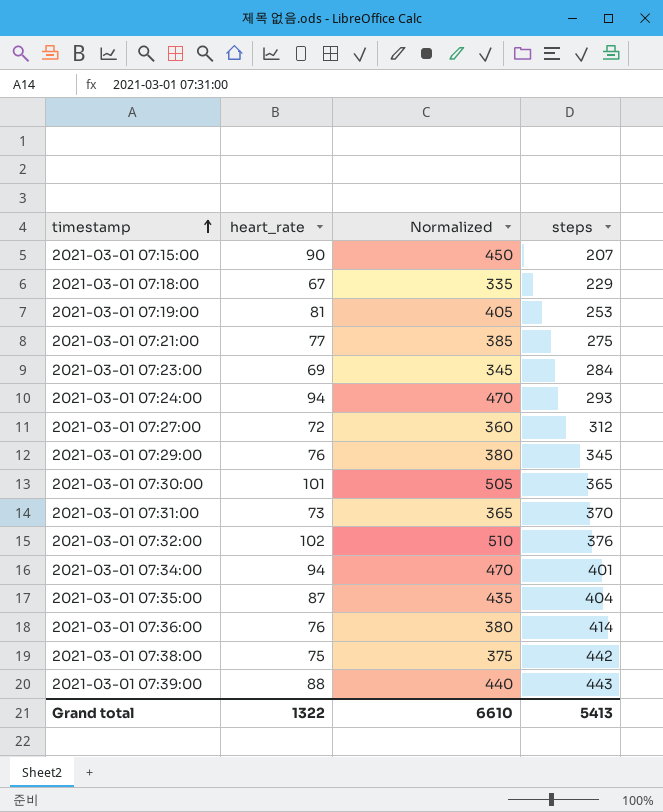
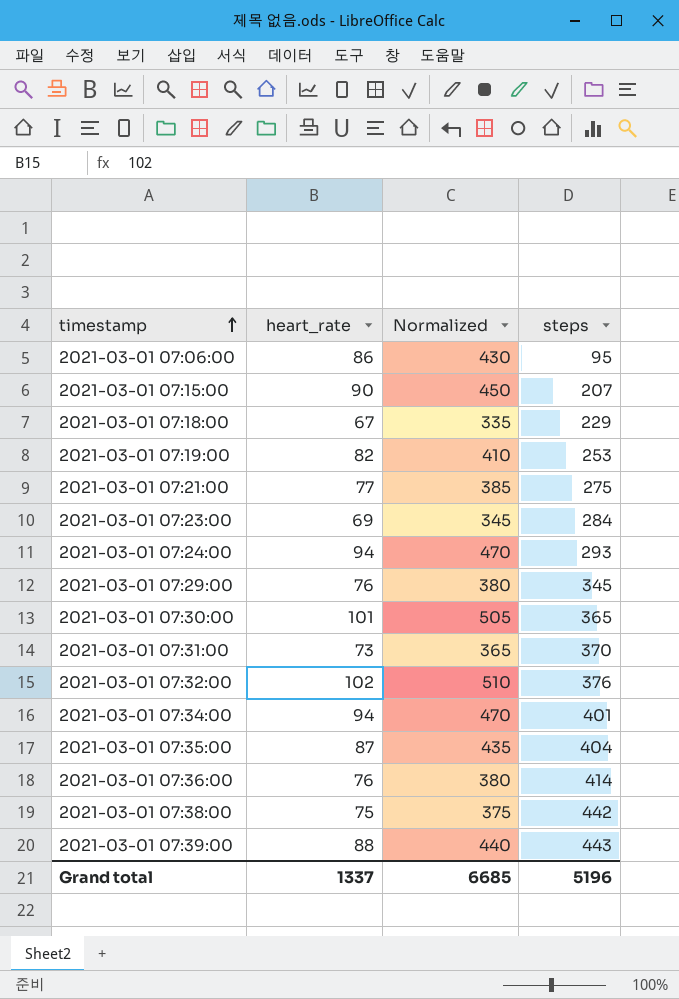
row 2021-03-01 07:27:00: 72 | 360 | 312 -> none
row 2021-03-01 07:06:00: none -> 86 | 430 | 95
2021-03-01 07:19:00 | heart_rate: 81 -> 82
2021-03-01 07:19:00 | Normalized: 405 -> 410
Grand total | heart_rate: 1322 -> 1337
Grand total | Normalized: 6610 -> 6685
Grand total | steps: 5413 -> 5196

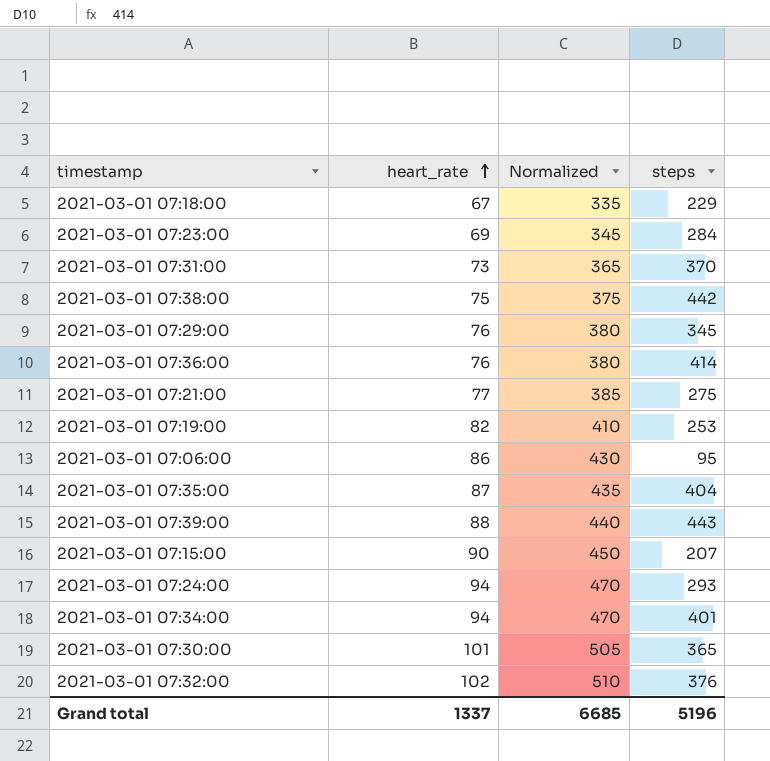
row order: timestamp ascending -> heart_rate ascending

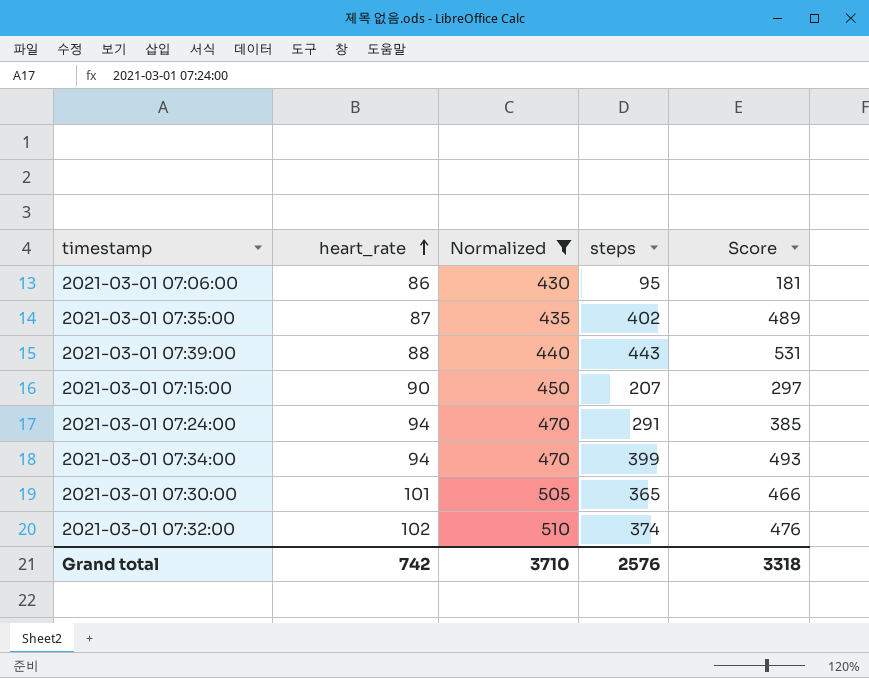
filter: none -> Normalized >= 430
column Score | formula: none -> [heart_rate] + [steps]
2021-03-01 07:35:00 | steps: 404 -> 402
2021-03-01 07:24:00 | steps: 293 -> 291
2021-03-01 07:34:00 | steps: 401 -> 399
2021-03-01 07:32:00 | steps: 376 -> 374
Grand total | heart_rate: 1337 -> 742
Grand total | Normalized: 6685 -> 3710
Grand total | steps: 5196 -> 2576

